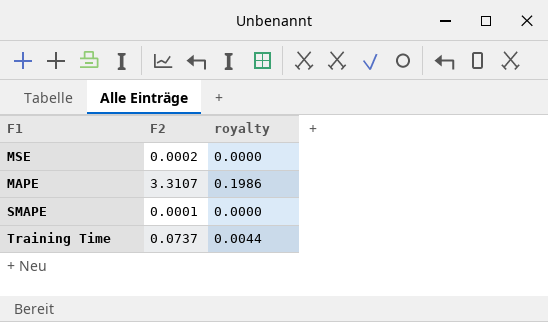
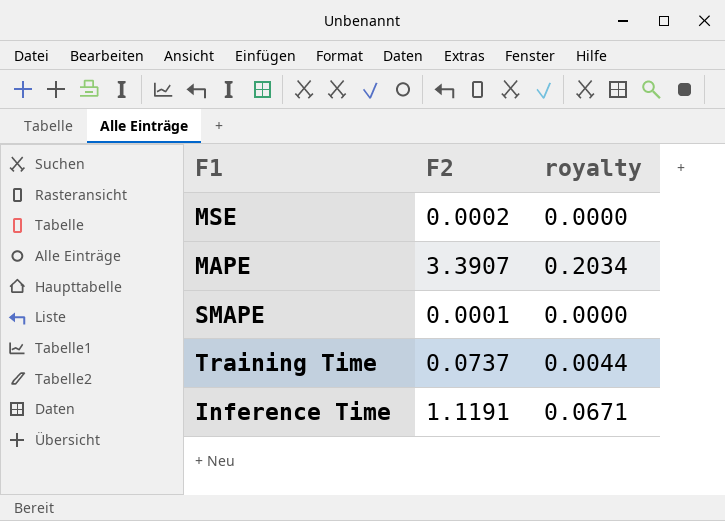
MAPE | F2: 3.3107 -> 3.3907
MAPE | royalty: 0.1986 -> 0.2034
row Inference Time: none -> 1.1191 | 0.0671

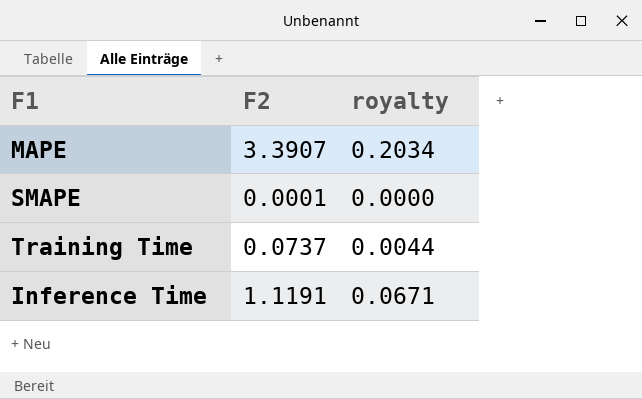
row MSE: 0.0002 | 0.0000 -> none

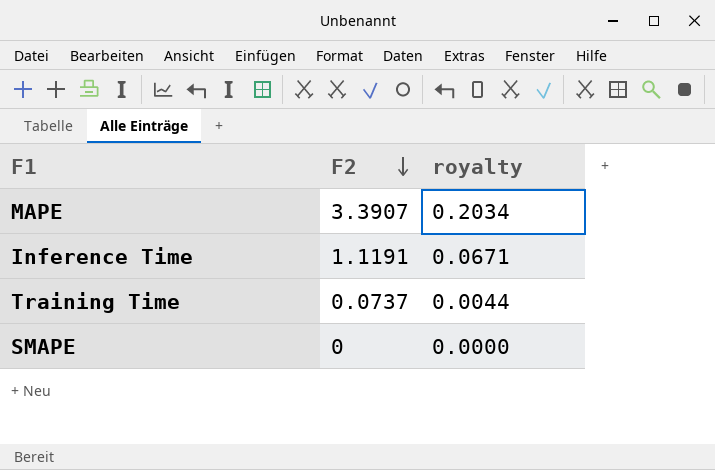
row order: none -> F2 descending
SMAPE | F2: 0.0001 -> 0

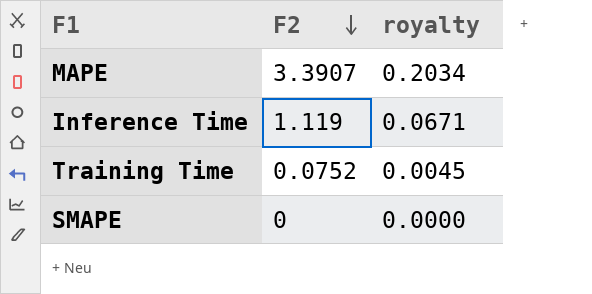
Inference Time | F2: 1.1191 -> 1.119
Training Time | F2: 0.0737 -> 0.0752
Training Time | royalty: 0.0044 -> 0.0045

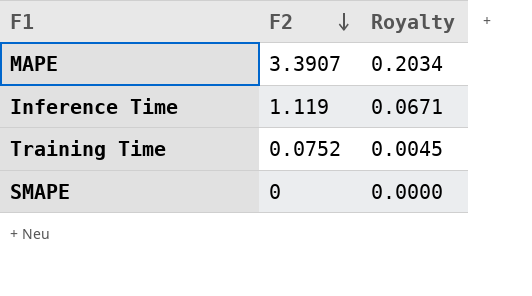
column name: royalty -> Royalty

